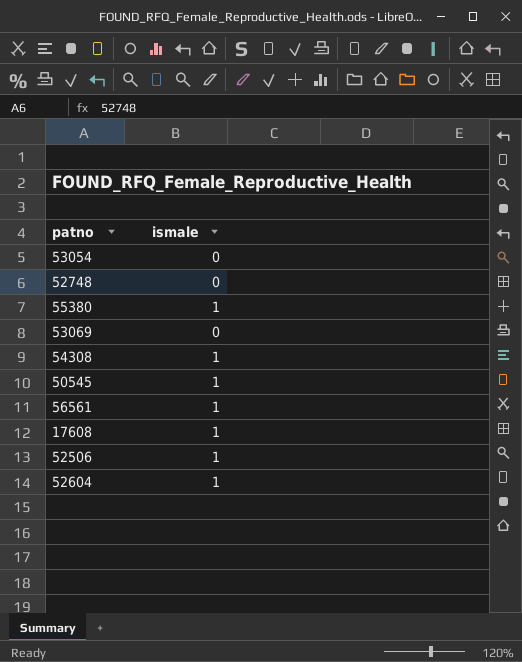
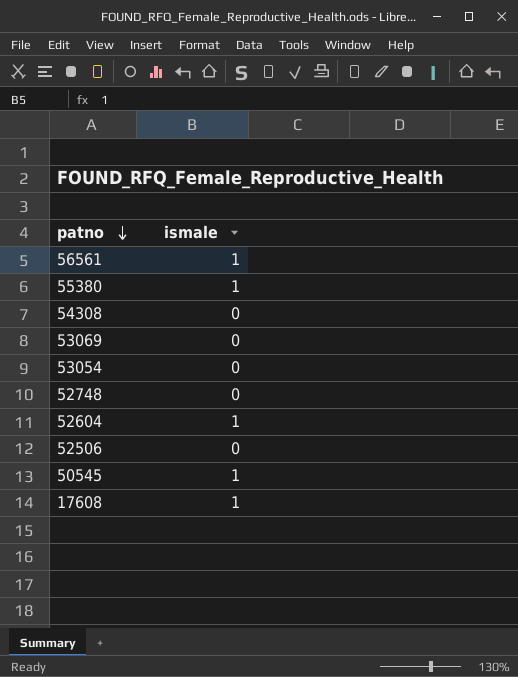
row order: none -> patno descending
54308 | ismale: 1 -> 0
52506 | ismale: 1 -> 0

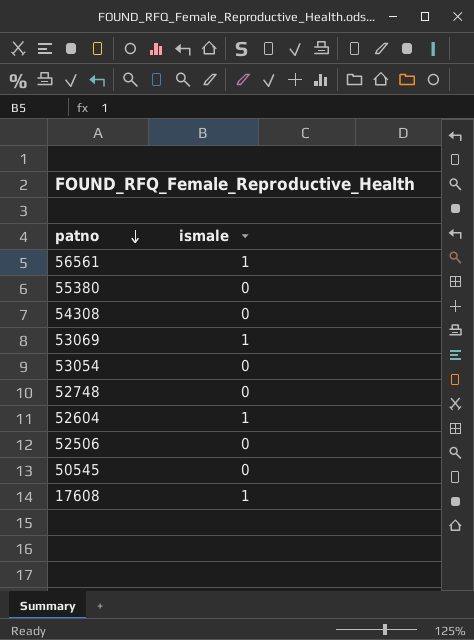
55380 | ismale: 1 -> 0
53069 | ismale: 0 -> 1
50545 | ismale: 1 -> 0

